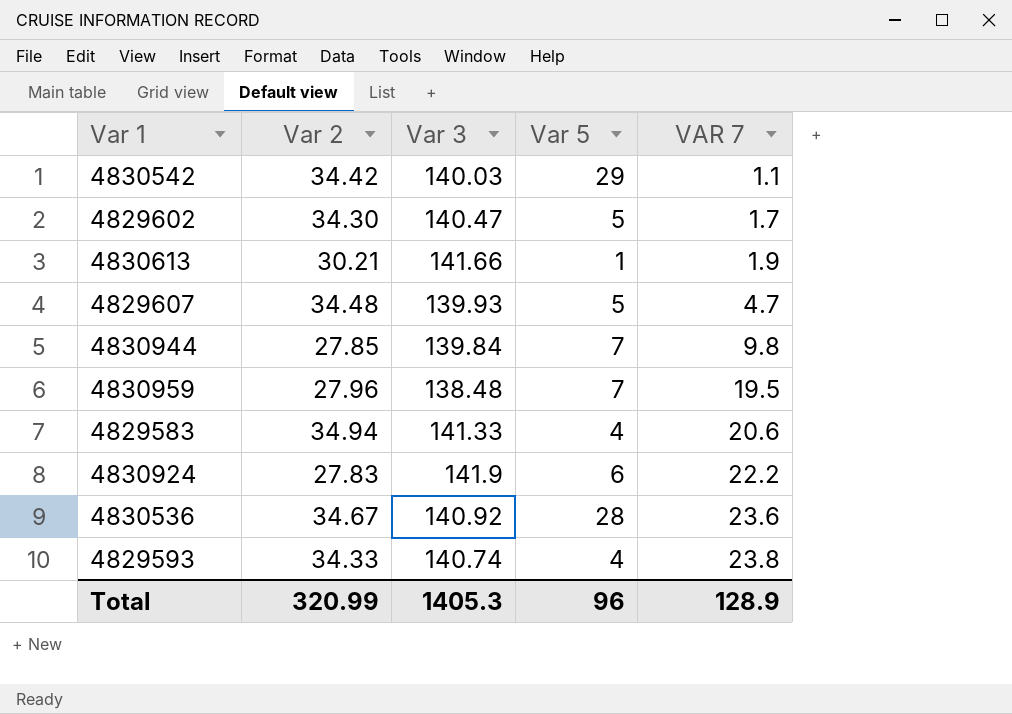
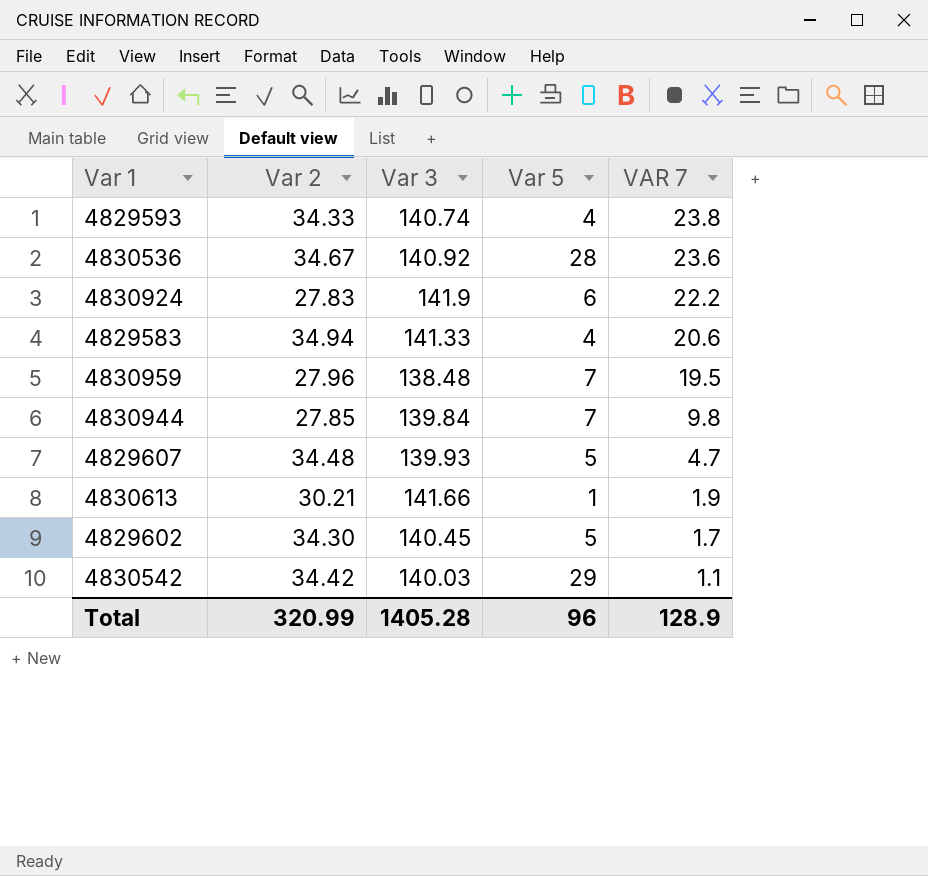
row order: VAR 7 ascending -> VAR 7 descending
4829602 | Var 3: 140.47 -> 140.45
Total | Var 3: 1405.3 -> 1405.28

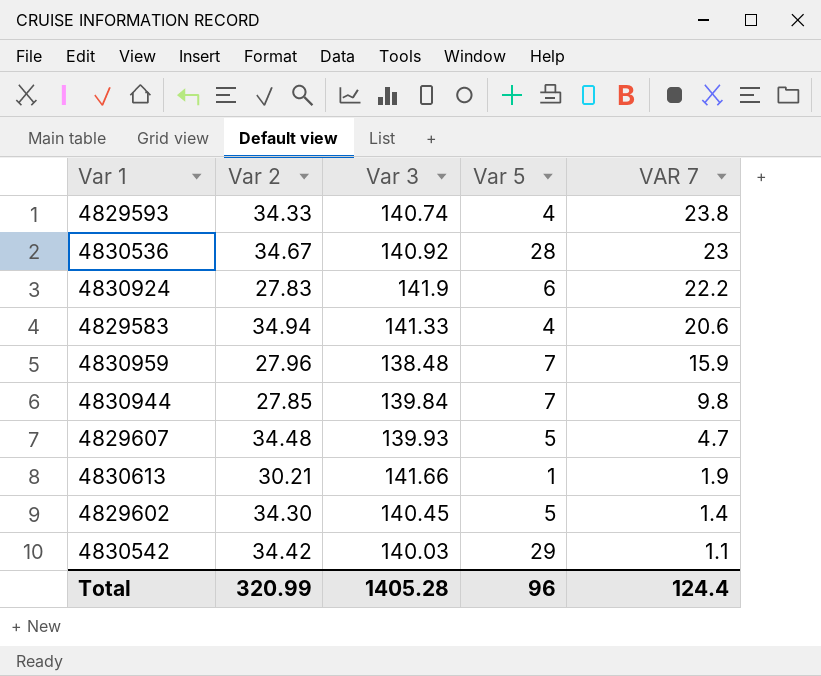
4830536 | VAR 7: 23.6 -> 23
4830959 | VAR 7: 19.5 -> 15.9
4829602 | VAR 7: 1.7 -> 1.4
Total | VAR 7: 128.9 -> 124.4

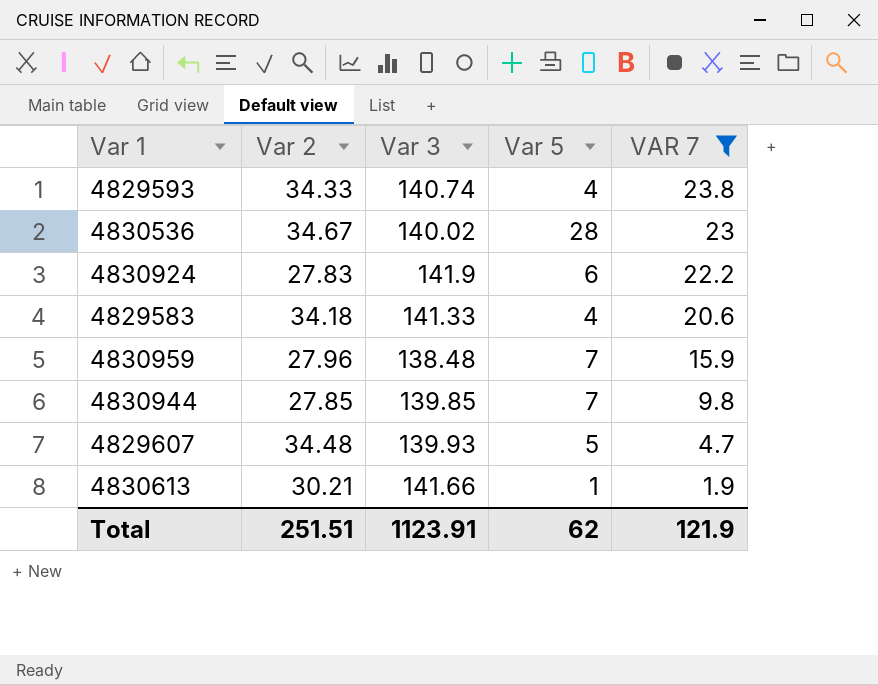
filter: none -> VAR 7 >= 1.9
4830536 | Var 3: 140.92 -> 140.02
4829583 | Var 2: 34.94 -> 34.18
4830944 | Var 3: 139.84 -> 139.85
Total | Var 2: 320.99 -> 251.51
Total | Var 3: 1405.28 -> 1123.91
Total | Var 5: 96 -> 62
Total | VAR 7: 124.4 -> 121.9

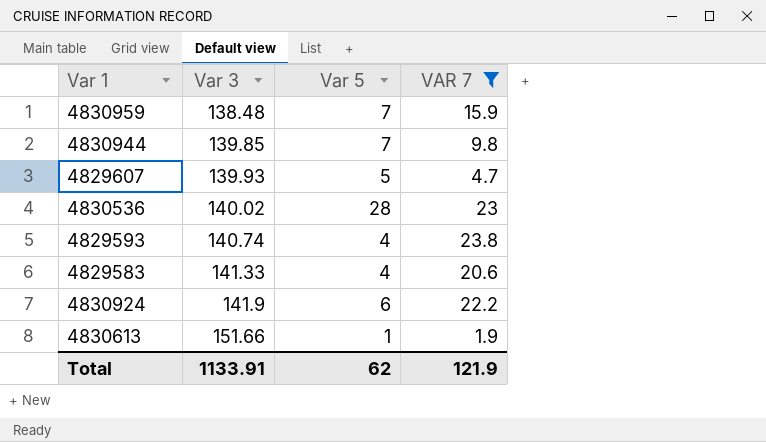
row order: VAR 7 descending -> Var 3 ascending
column Var 2 | position: 2 -> none
4830613 | Var 3: 141.66 -> 151.66
Total | Var 3: 1123.91 -> 1133.91

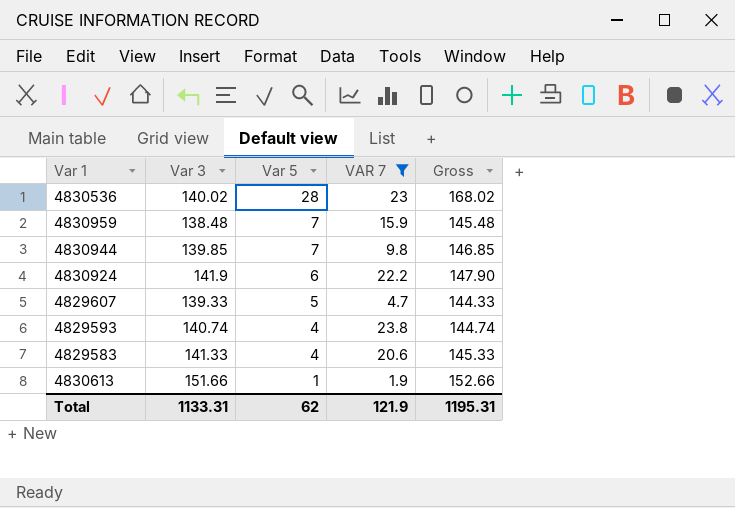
row order: Var 3 ascending -> Var 5 descending
column Gross | formula: none -> [Var 3] + [Var 5]
4829607 | Var 3: 139.93 -> 139.33
Total | Var 3: 1133.91 -> 1133.31

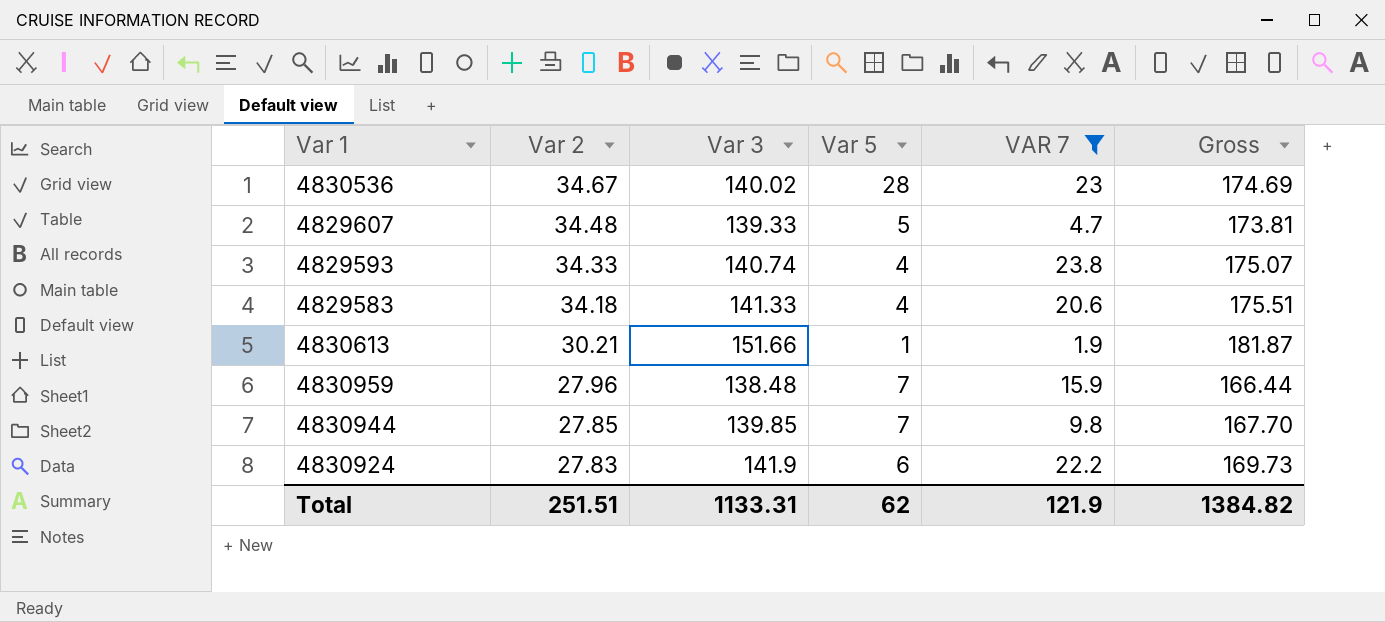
row order: Var 5 descending -> Var 2 descending
column Var 2 | position: none -> 2
column Gross | formula: [Var 3] + [Var 5] -> [Var 2] + [Var 3]
Total | Gross: 1195.31 -> 1384.82

